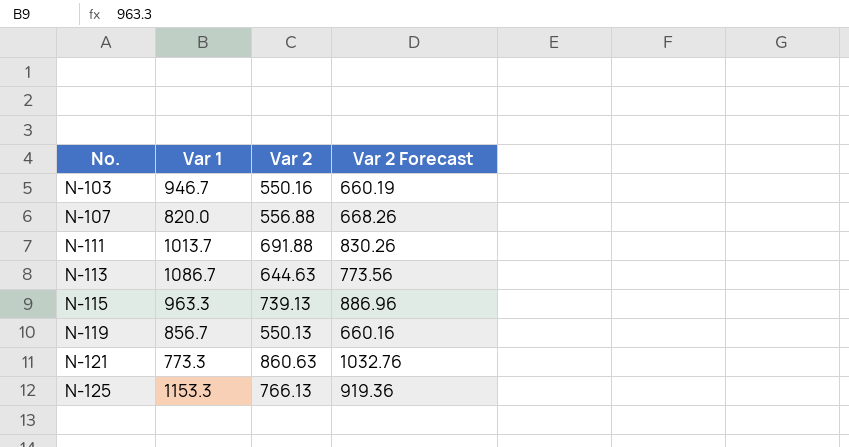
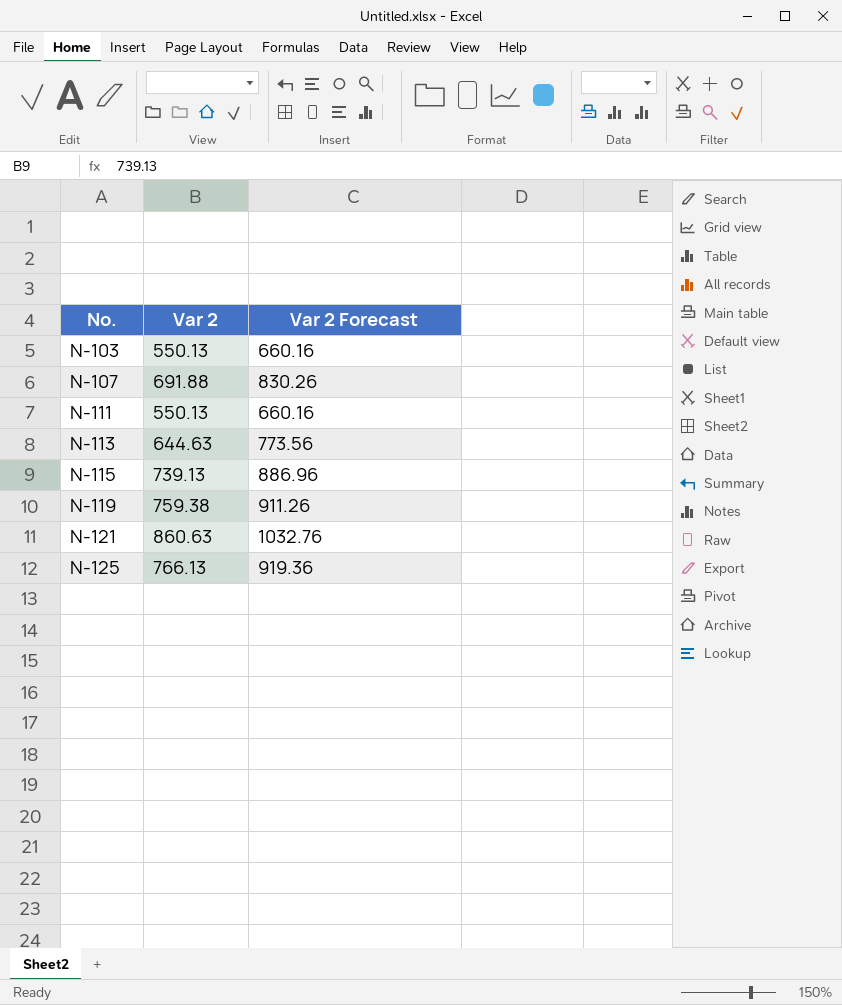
column Var 1 | position: 2 -> none
N-103 | Var 2: 550.16 -> 550.13
N-103 | Var 2 Forecast: 660.19 -> 660.16
N-107 | Var 2: 556.88 -> 691.88
N-107 | Var 2 Forecast: 668.26 -> 830.26
N-111 | Var 2: 691.88 -> 550.13
N-111 | Var 2 Forecast: 830.26 -> 660.16
N-119 | Var 2: 550.13 -> 759.38
N-119 | Var 2 Forecast: 660.16 -> 911.26

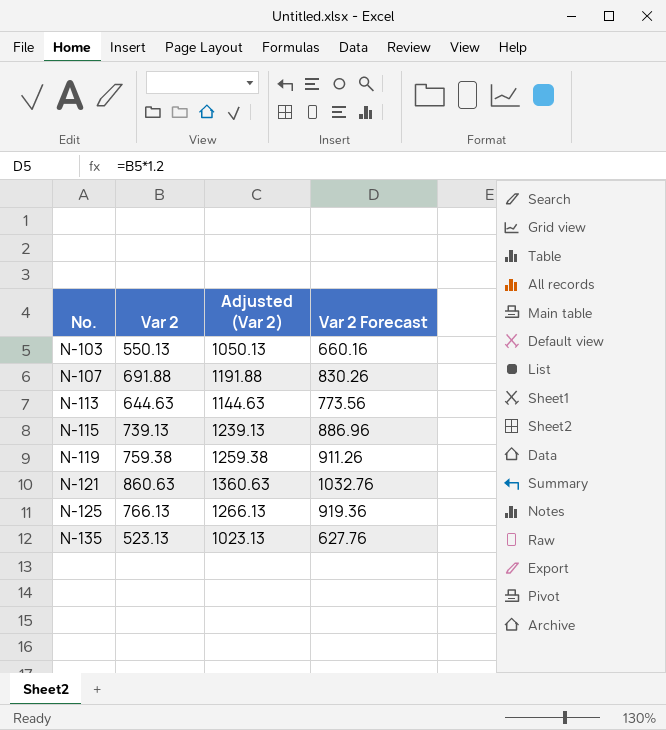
column Adjusted (Var 2) | formula: none -> [Var 2] + 500
row N-111: 550.13 | 660.16 -> none
row N-135: none -> 523.13 | 1023.13 | 627.76

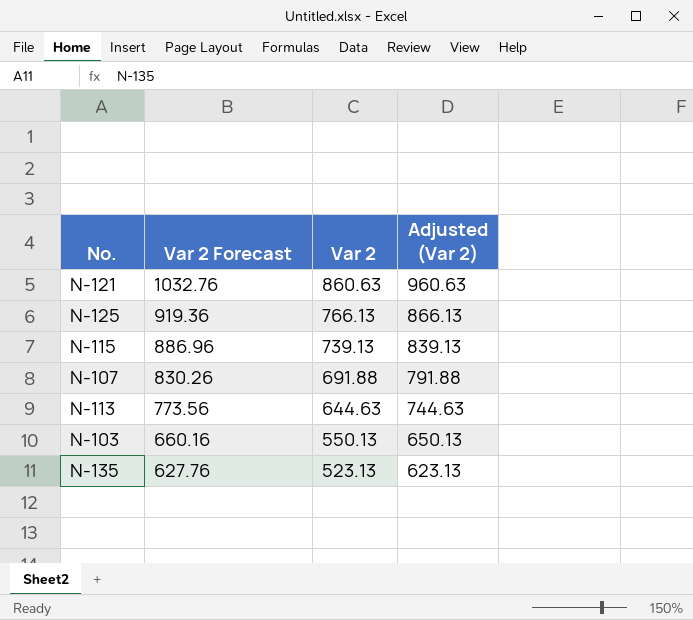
row order: No. ascending -> Var 2 Forecast descending
column Var 2 Forecast | position: 4 -> 2
column Adjusted (Var 2) | formula: [Var 2] + 500 -> [Var 2] + 100
row N-119: 759.38 | 1259.38 | 911.26 -> none

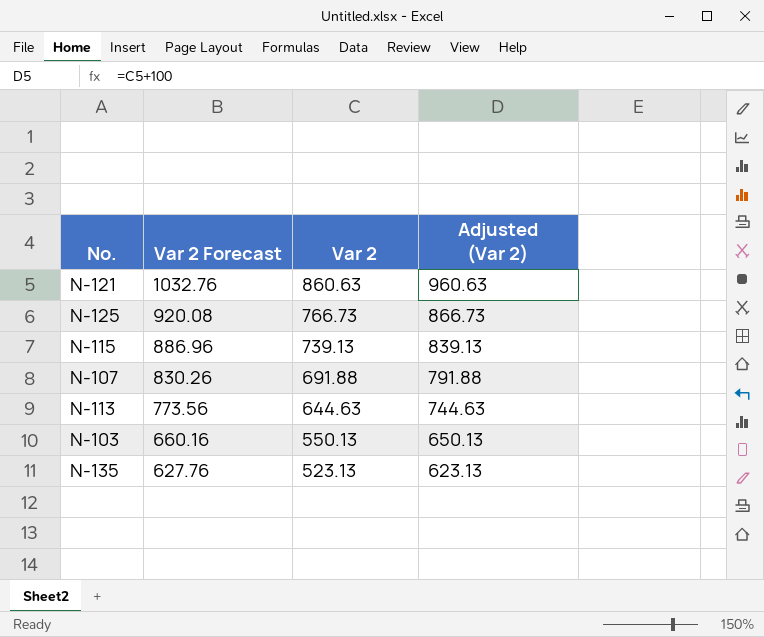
N-125 | Var 2 Forecast: 919.36 -> 920.08
N-125 | Var 2: 766.13 -> 766.73
N-125 | Adjusted (Var 2): 866.13 -> 866.73

